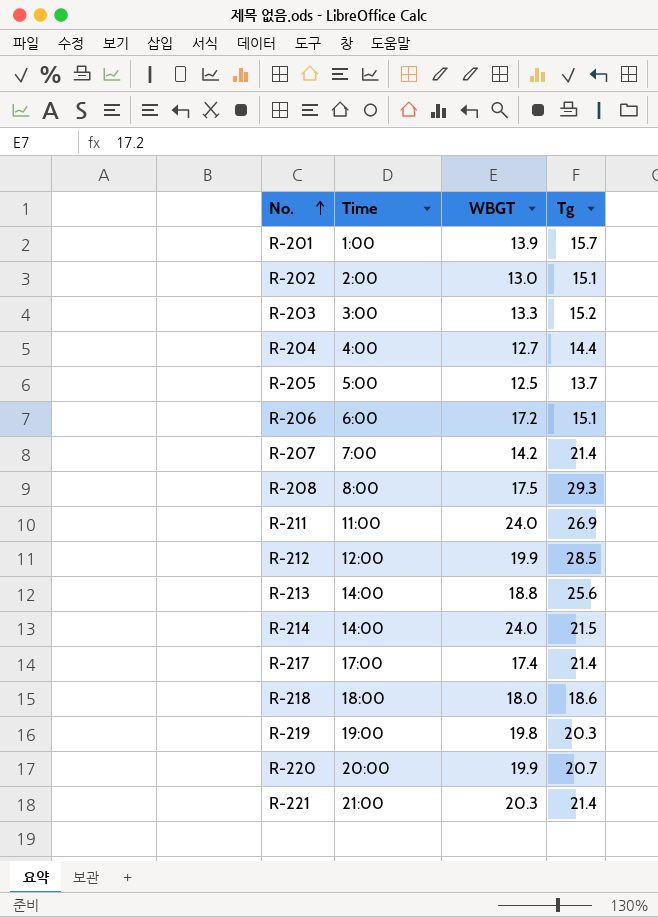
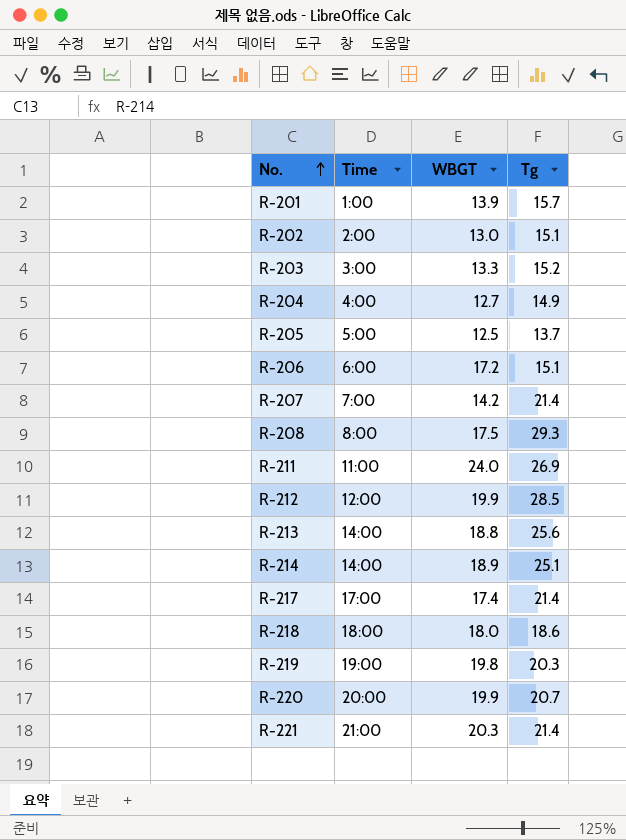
R-204 | Tg: 14.4 -> 14.9
R-214 | WBGT: 24.0 -> 18.9
R-214 | Tg: 21.5 -> 25.1

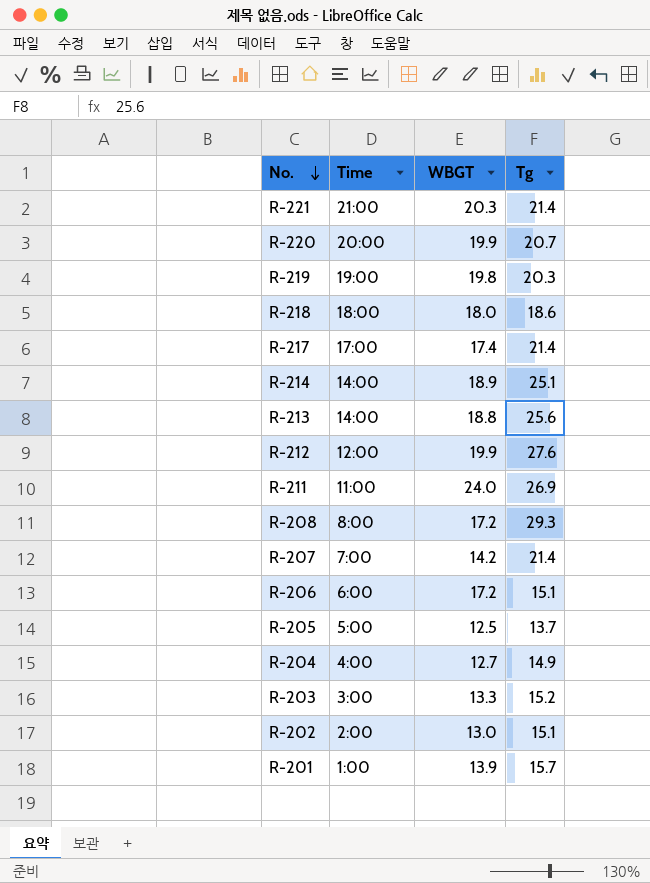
row order: No. ascending -> No. descending
R-212 | Tg: 28.5 -> 27.6
R-208 | WBGT: 17.5 -> 17.2

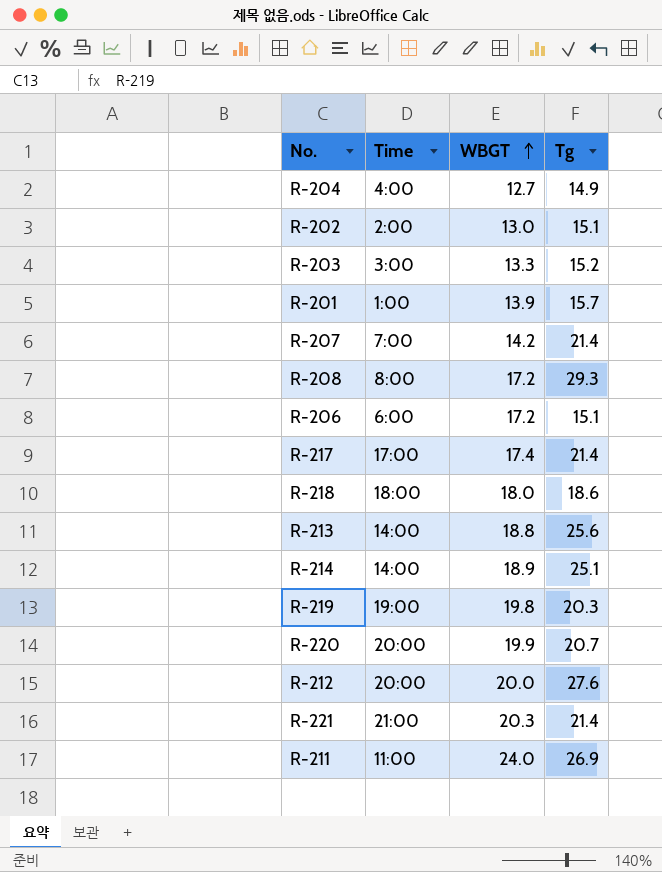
row order: No. descending -> WBGT ascending
row R-205: 5:00 | 12.5 | 13.7 -> none
R-212 | Time: 12:00 -> 20:00
R-212 | WBGT: 19.9 -> 20.0

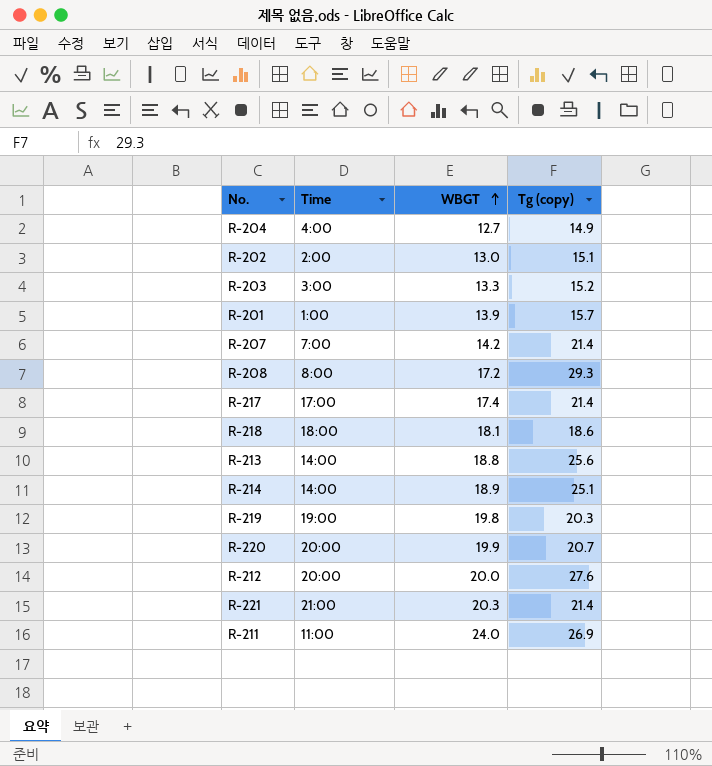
column name: Tg -> Tg (copy)
row R-206: 6:00 | 17.2 | 15.1 -> none
R-218 | WBGT: 18.0 -> 18.1

